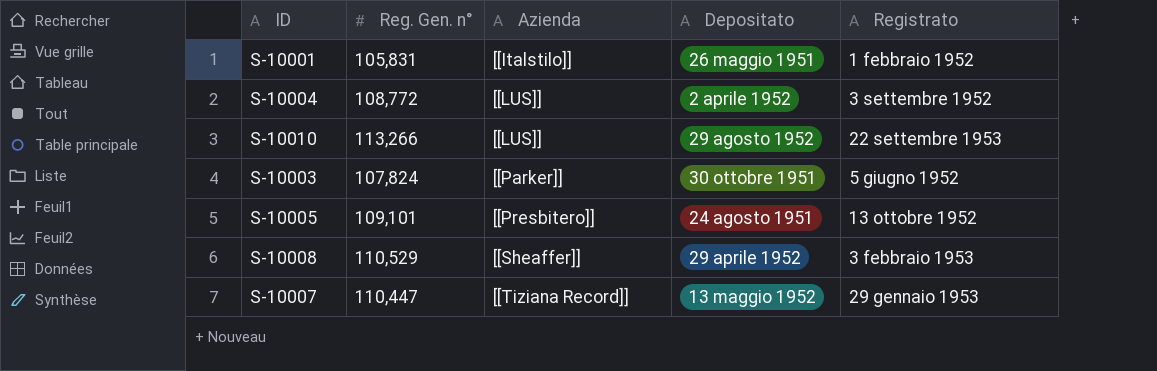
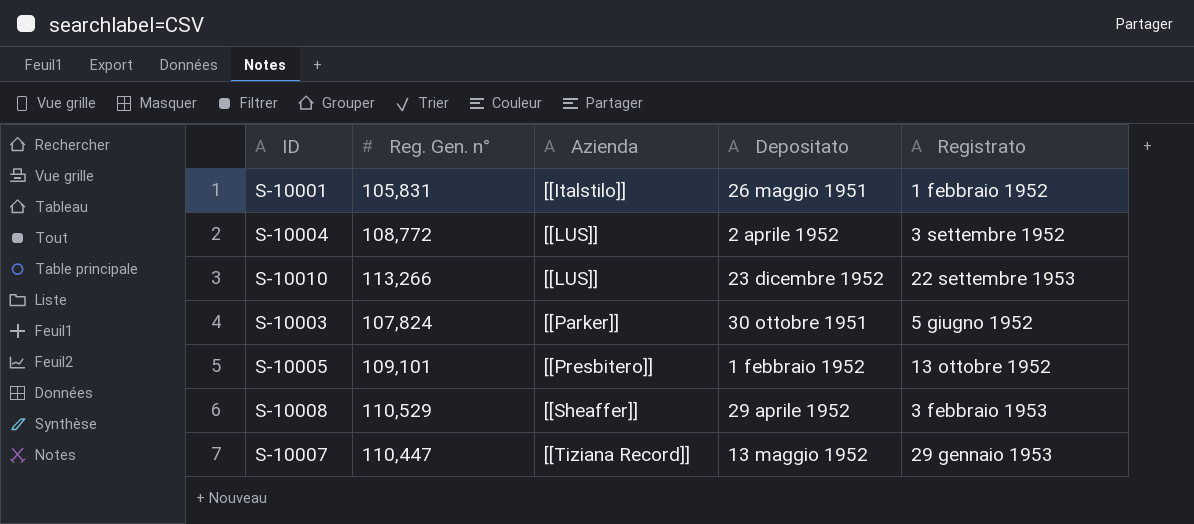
S-10010 | Depositato: 29 agosto 1952 -> 23 dicembre 1952
S-10005 | Depositato: 24 agosto 1951 -> 1 febbraio 1952

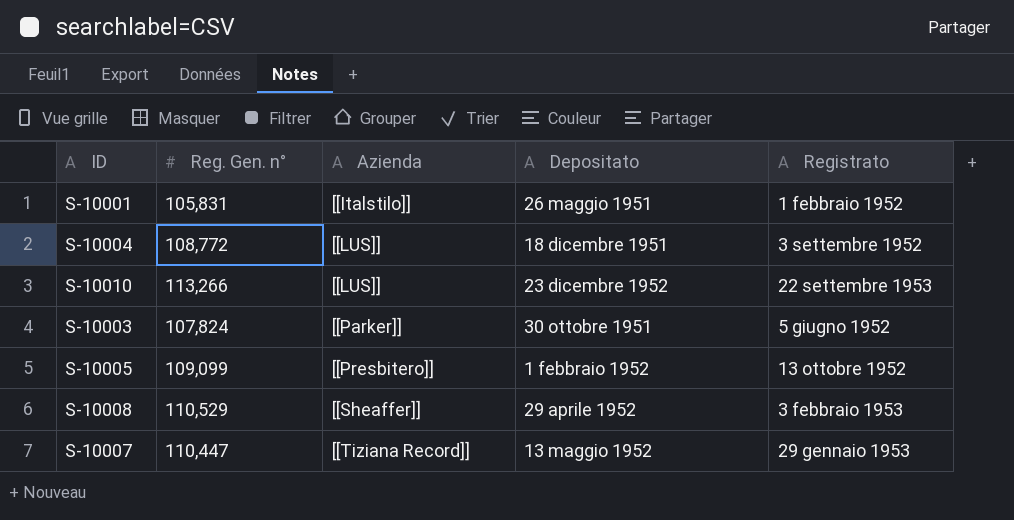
S-10004 | Depositato: 2 aprile 1952 -> 18 dicembre 1951
S-10005 | Reg. Gen. n°: 109,101 -> 109,099

